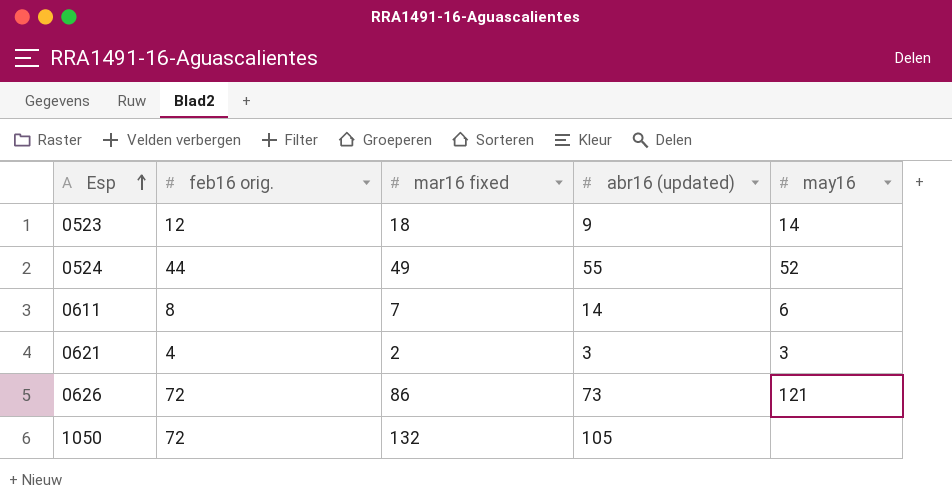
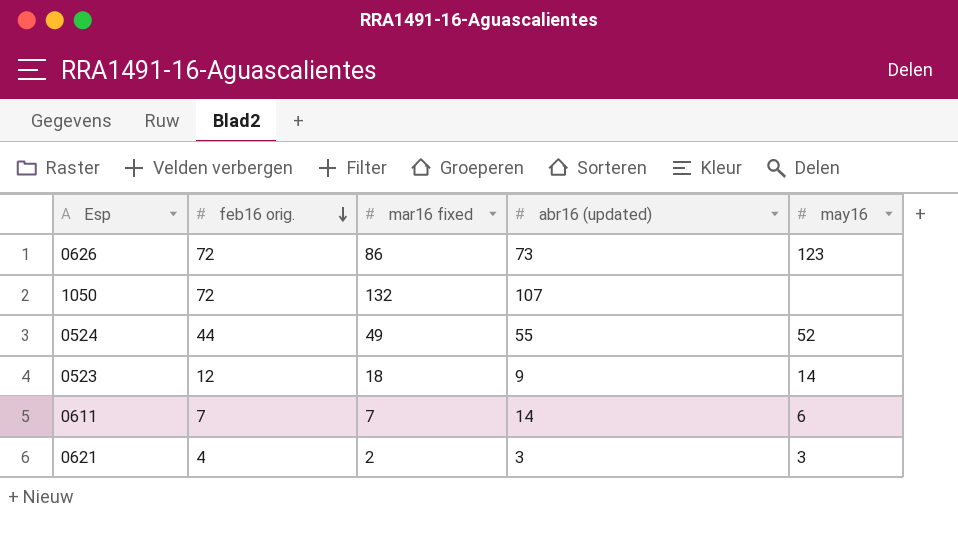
row order: Esp ascending -> feb16 orig. descending
0626 | may16: 121 -> 123
1050 | abr16 (updated): 105 -> 107
0611 | feb16 orig.: 8 -> 7

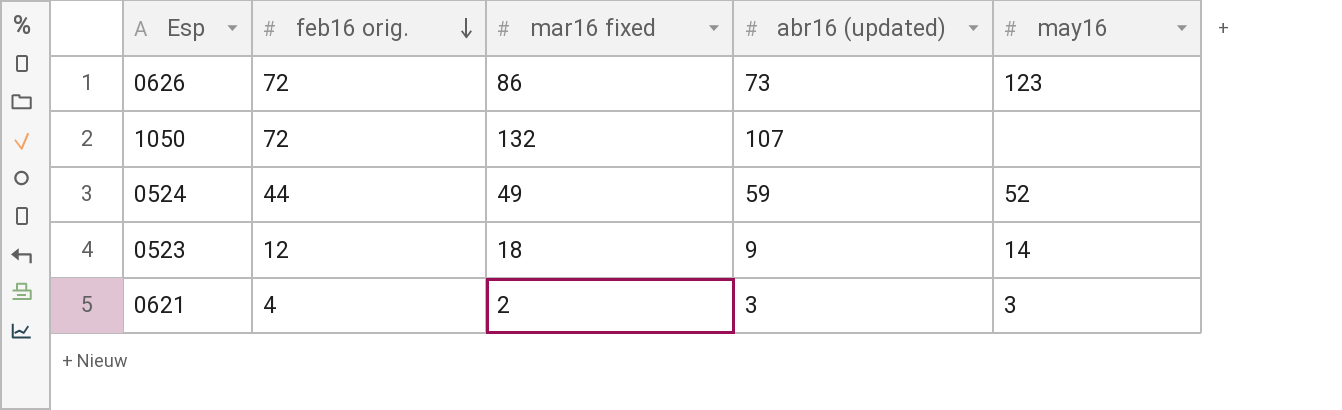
row 0611: 7 | 7 | 14 | 6 -> none
0524 | abr16 (updated): 55 -> 59

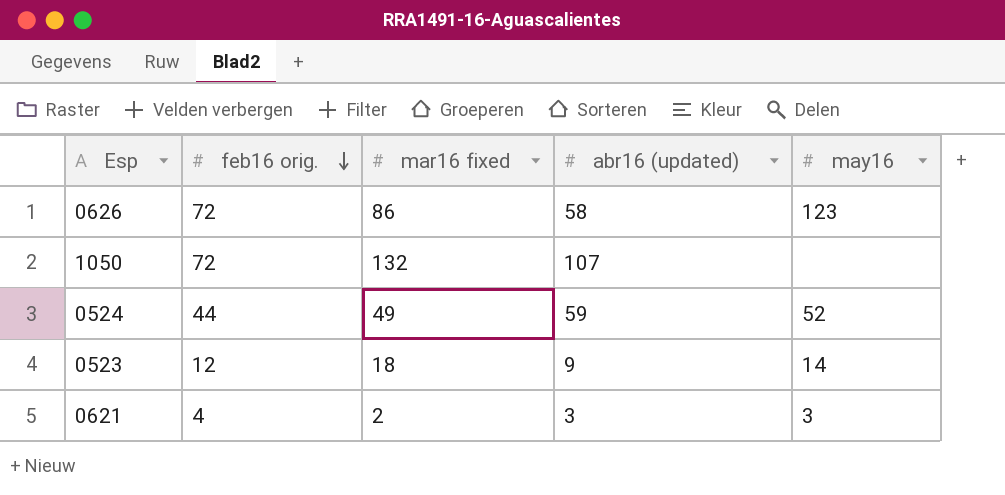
0626 | abr16 (updated): 73 -> 58

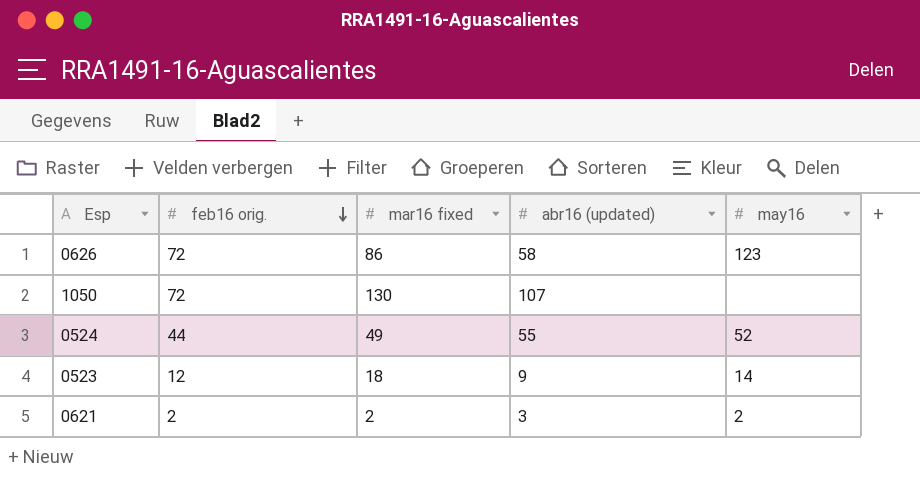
1050 | mar16 fixed: 132 -> 130
0524 | abr16 (updated): 59 -> 55
0621 | feb16 orig.: 4 -> 2
0621 | may16: 3 -> 2

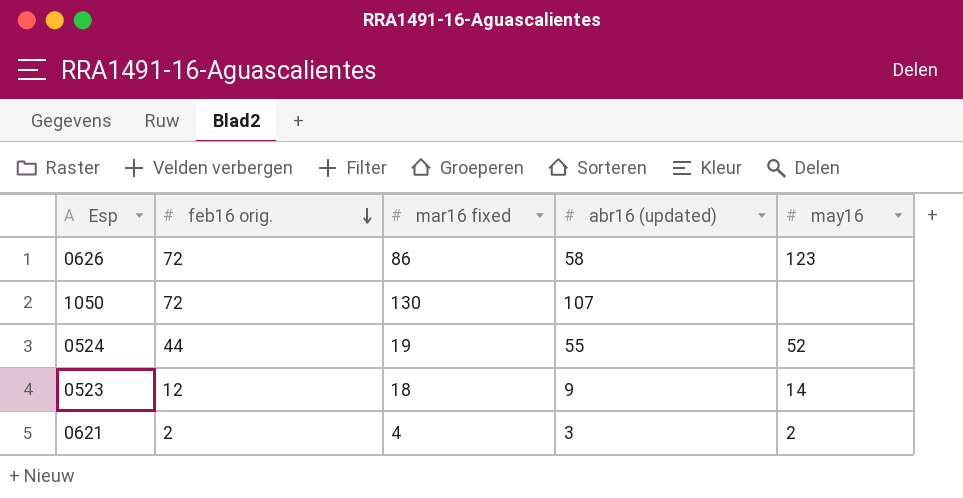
0524 | mar16 fixed: 49 -> 19
0621 | mar16 fixed: 2 -> 4

